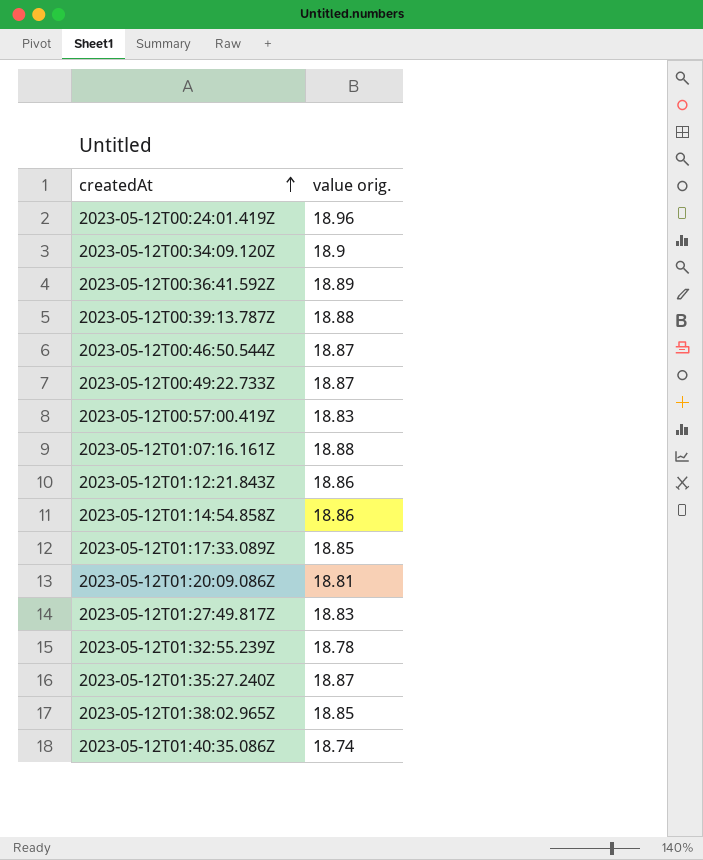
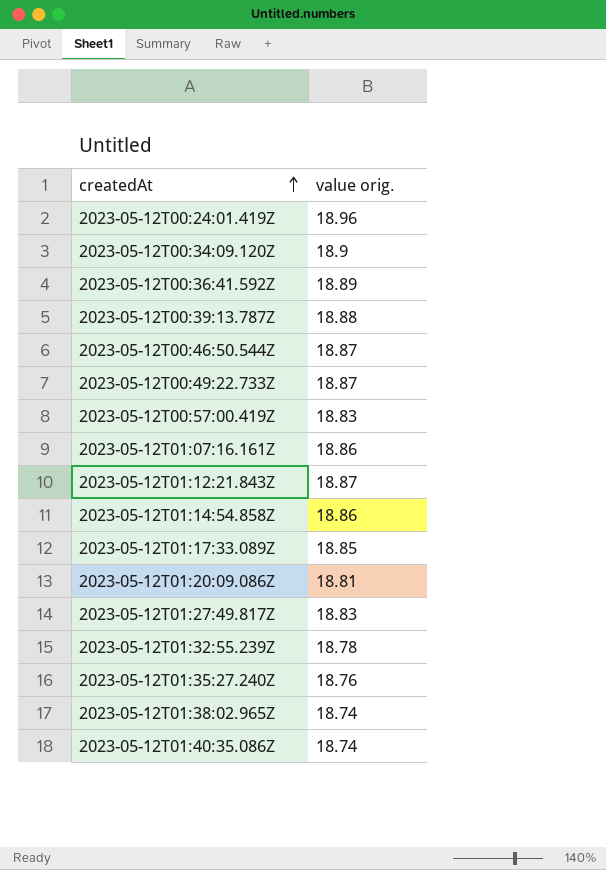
2023-05-12T01:07:16.161Z | value orig.: 18.88 -> 18.86
2023-05-12T01:12:21.843Z | value orig.: 18.86 -> 18.87
2023-05-12T01:35:27.240Z | value orig.: 18.87 -> 18.76
2023-05-12T01:38:02.965Z | value orig.: 18.85 -> 18.74

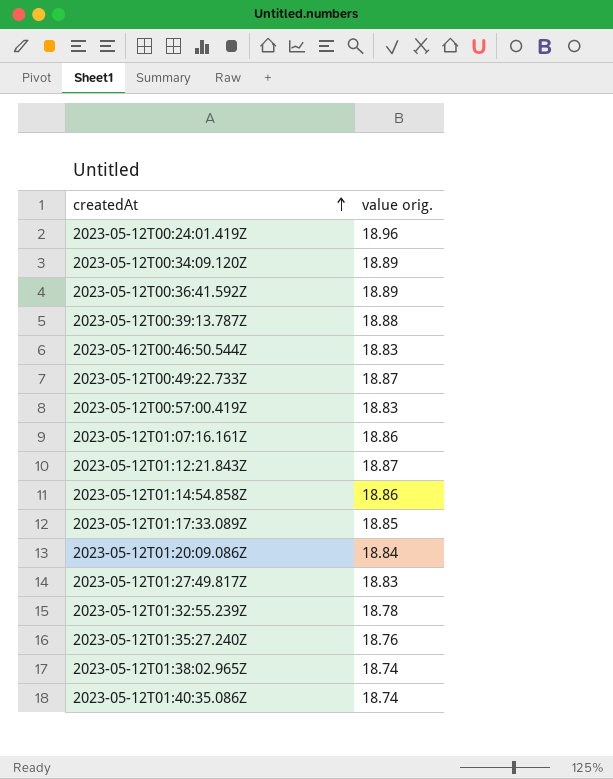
2023-05-12T00:34:09.120Z | value orig.: 18.9 -> 18.89
2023-05-12T00:46:50.544Z | value orig.: 18.87 -> 18.83
2023-05-12T01:20:09.086Z | value orig.: 18.81 -> 18.84

